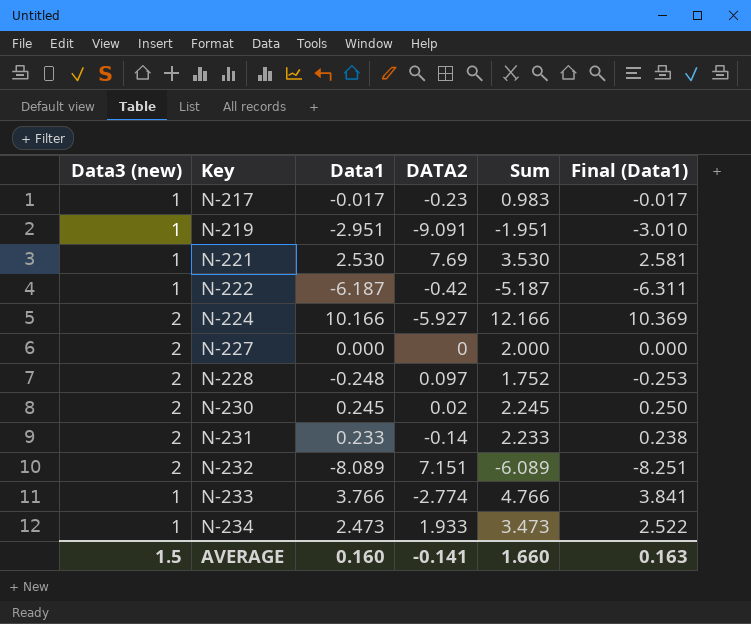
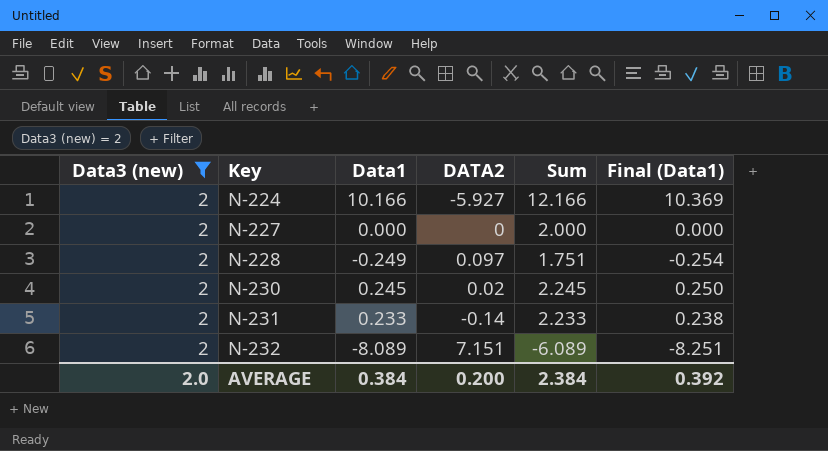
filter: none -> Data3 (new) = 2
N-228 | Data1: -0.248 -> -0.249
N-228 | Sum: 1.752 -> 1.751
N-228 | Final (Data1): -0.253 -> -0.254
AVERAGE | Data3 (new): 1.5 -> 2.0
AVERAGE | Data1: 0.160 -> 0.384
AVERAGE | DATA2: -0.141 -> 0.200
AVERAGE | Sum: 1.660 -> 2.384
AVERAGE | Final (Data1): 0.163 -> 0.392

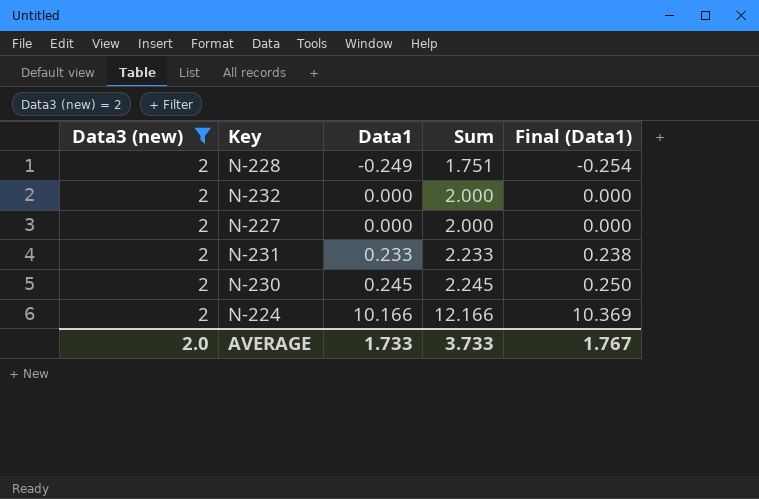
row order: Key ascending -> Data1 ascending
column DATA2 | position: 4 -> none
N-232 | Data1: -8.089 -> 0.000
N-232 | Sum: -6.089 -> 2.000
N-232 | Final (Data1): -8.251 -> 0.000
AVERAGE | Data1: 0.384 -> 1.733
AVERAGE | Sum: 2.384 -> 3.733
AVERAGE | Final (Data1): 0.392 -> 1.767

